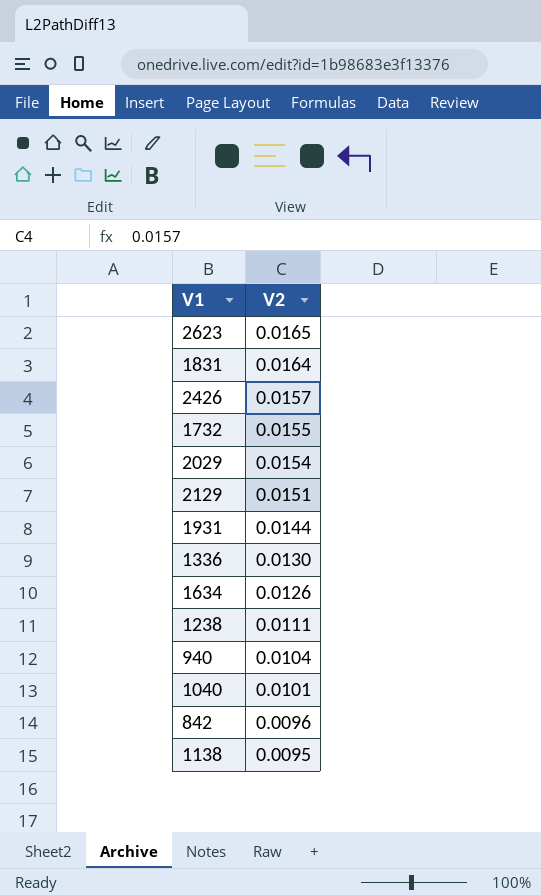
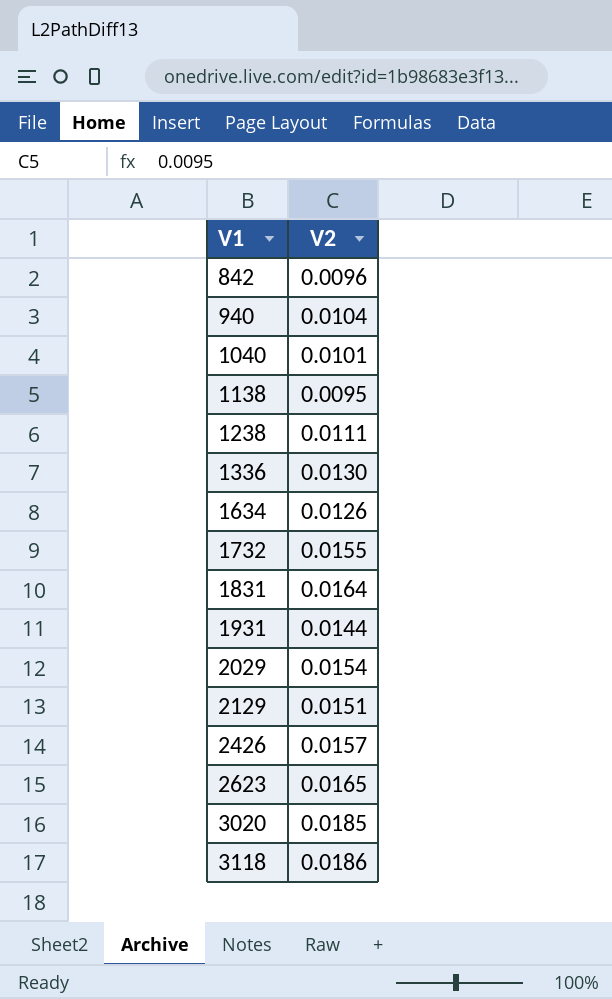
row order: V2 descending -> V1 ascending
row 3020: none -> 0.0185
row 3118: none -> 0.0186

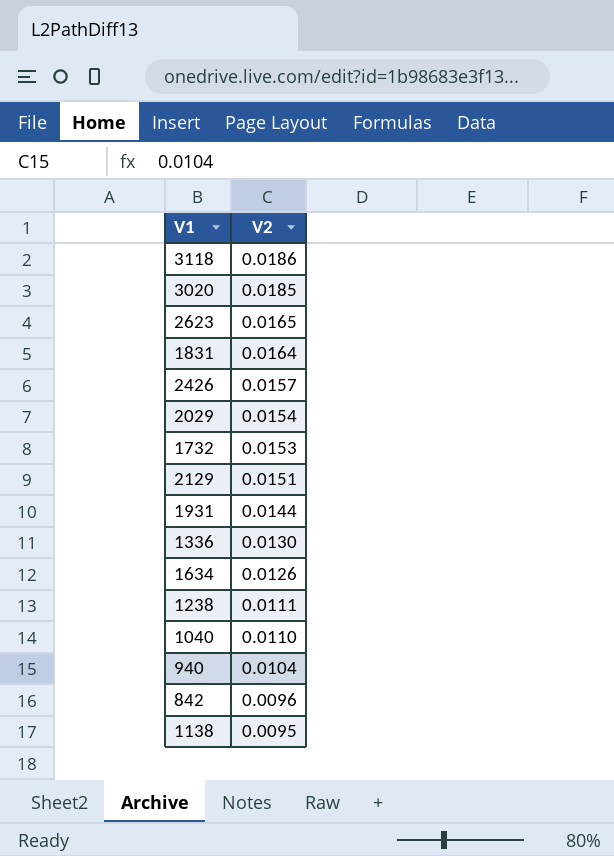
row order: V1 ascending -> V2 descending
1732 | V2: 0.0155 -> 0.0153
1040 | V2: 0.0101 -> 0.0110

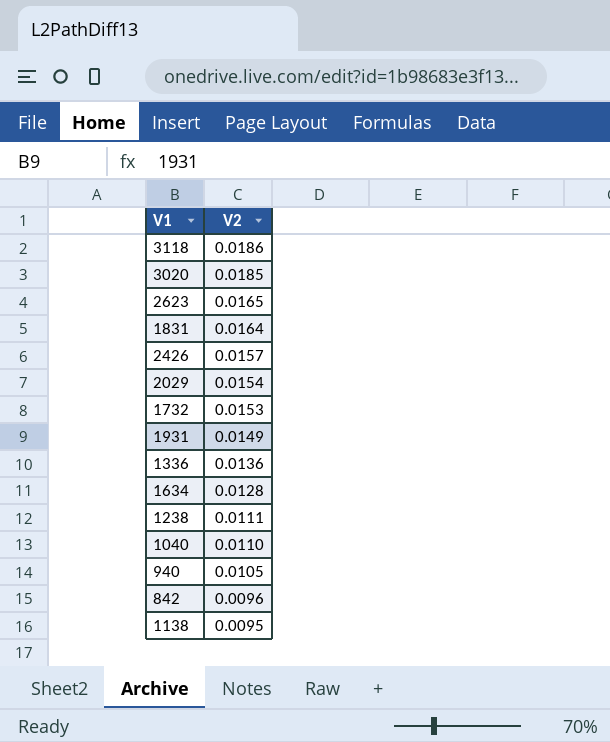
row 2129: 0.0151 -> none
1931 | V2: 0.0144 -> 0.0149
1336 | V2: 0.0130 -> 0.0136
1634 | V2: 0.0126 -> 0.0128
940 | V2: 0.0104 -> 0.0105

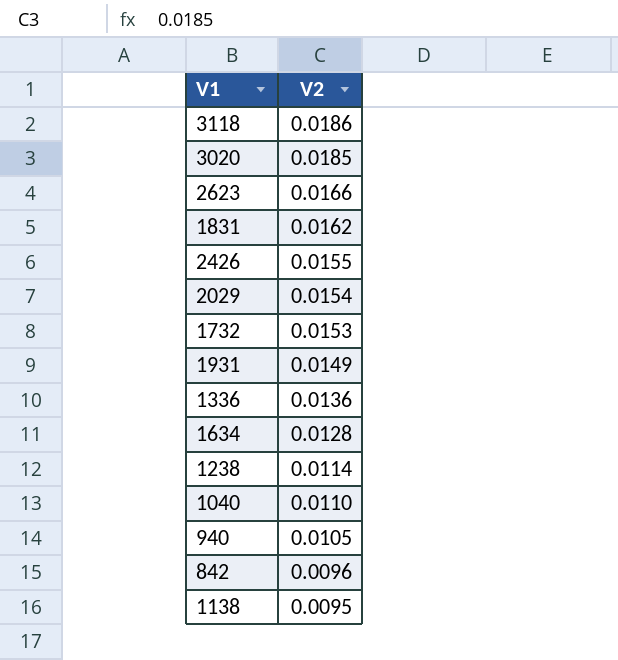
2623 | V2: 0.0165 -> 0.0166
1831 | V2: 0.0164 -> 0.0162
2426 | V2: 0.0157 -> 0.0155
1238 | V2: 0.0111 -> 0.0114

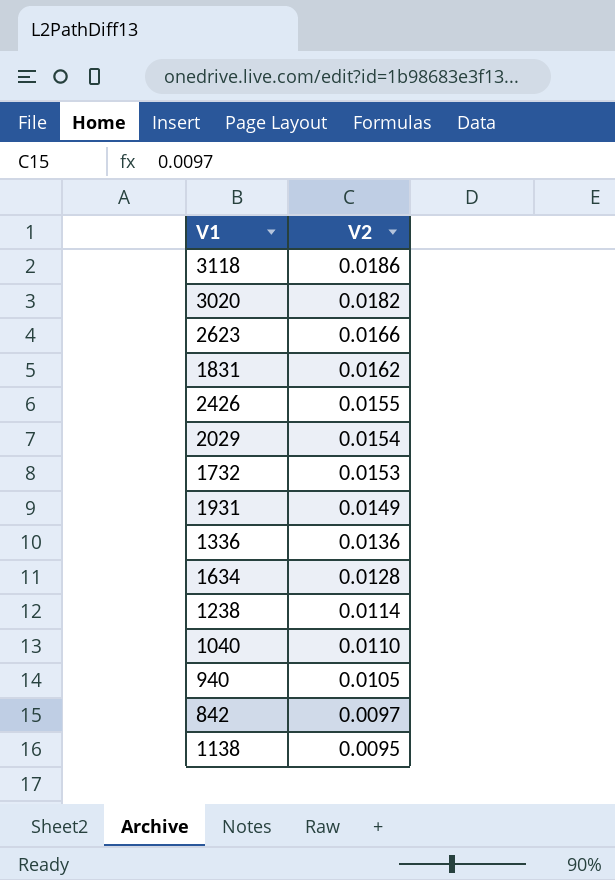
3020 | V2: 0.0185 -> 0.0182
842 | V2: 0.0096 -> 0.0097

